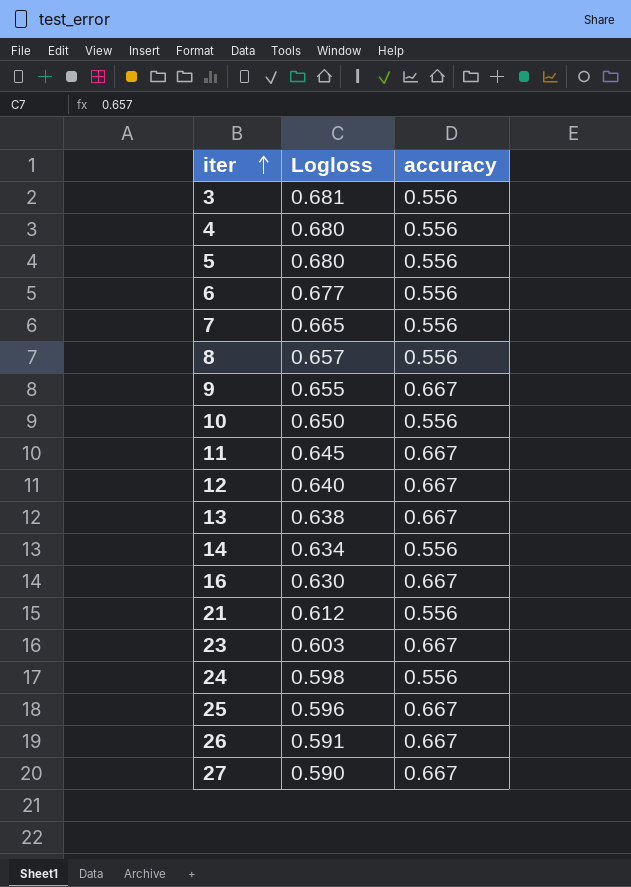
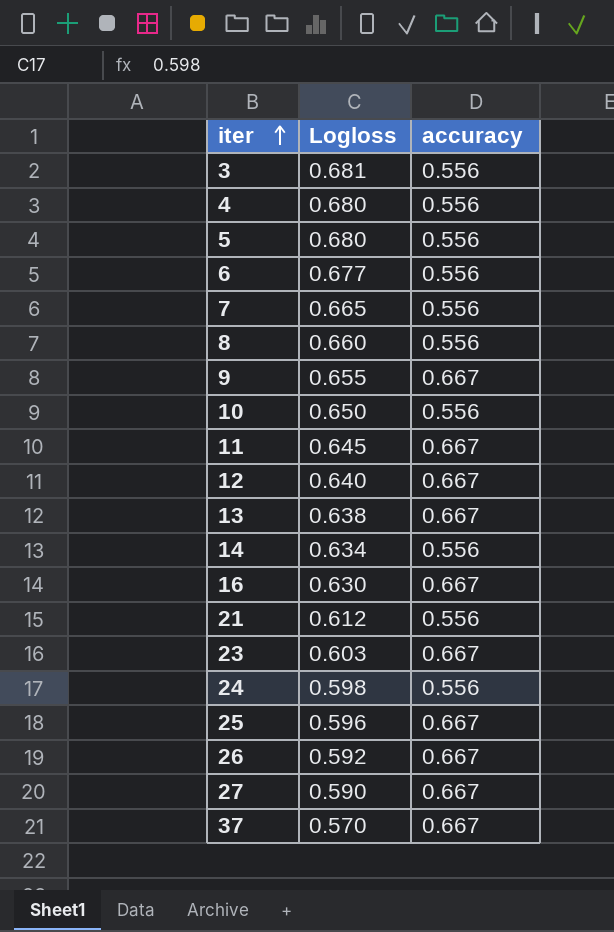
8 | Logloss: 0.657 -> 0.660
26 | Logloss: 0.591 -> 0.592
row 37: none -> 0.570 | 0.667

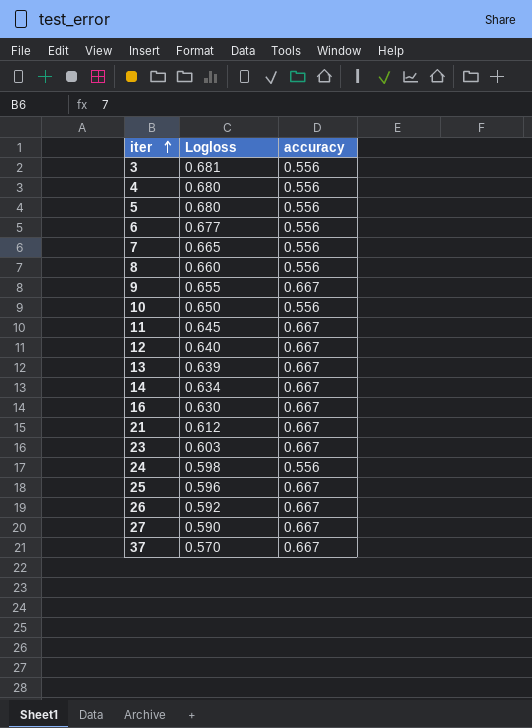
13 | Logloss: 0.638 -> 0.639
14 | accuracy: 0.556 -> 0.667
21 | accuracy: 0.556 -> 0.667

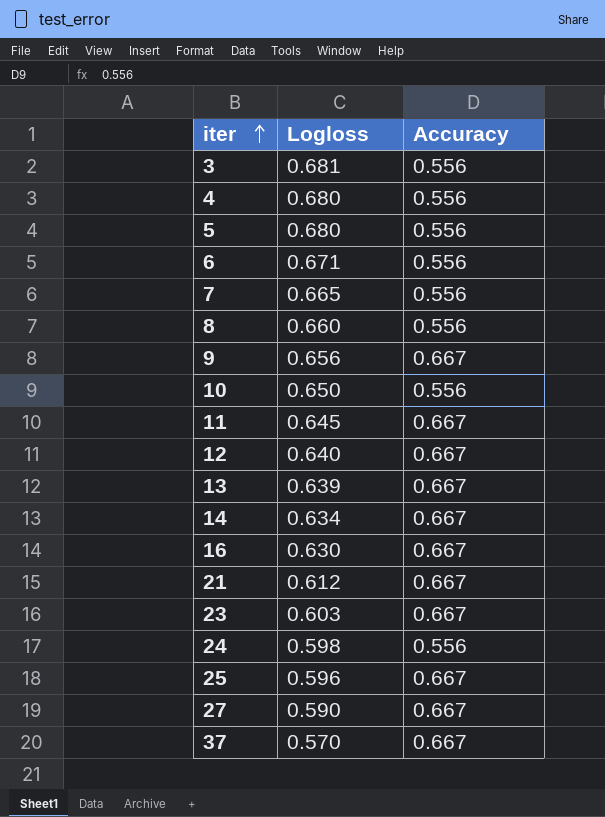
column name: accuracy -> Accuracy
row 26: 0.592 | 0.667 -> none
6 | Logloss: 0.677 -> 0.671
9 | Logloss: 0.655 -> 0.656

